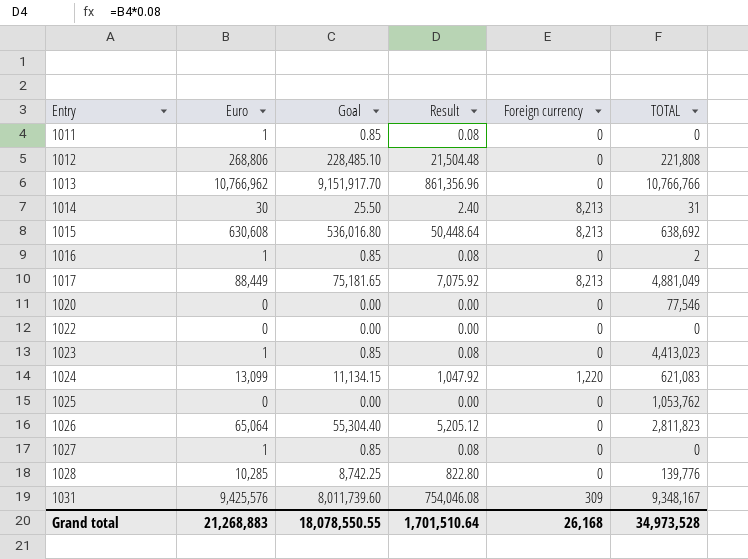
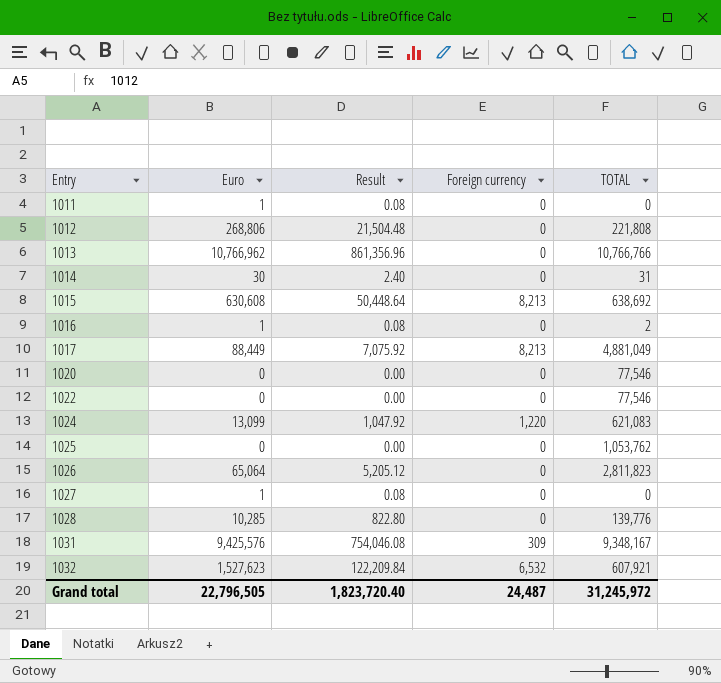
column Goal | formula: [Euro] * 0.85 -> none
row 1023: 1 | 0.85 | 0.08 | 0 | 4,413,023 -> none
1014 | Foreign currency: 8,213 -> 0
1022 | TOTAL: 0 -> 77,546
row 1032: none -> 1,527,623 | 122,209.84 | 6,532 | 607,921
Grand total | Euro: 21,268,883 -> 22,796,505
Grand total | Result: 1,701,510.64 -> 1,823,720.40
Grand total | Foreign currency: 26,168 -> 24,487
Grand total | TOTAL: 34,973,528 -> 31,245,972

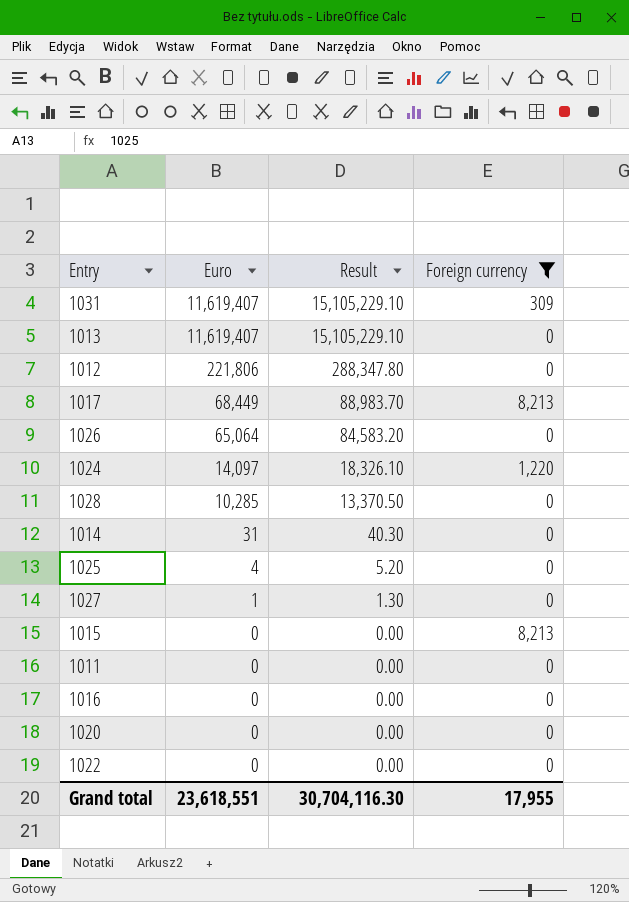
filter: none -> Foreign currency != 6,532
row order: Entry ascending -> Euro descending
column TOTAL | position: 5 -> none
column Result | formula: [Euro] * 0.08 -> [Euro] * 1.3
1031 | Euro: 9,425,576 -> 11,619,407
1013 | Euro: 10,766,962 -> 11,619,407
1012 | Euro: 268,806 -> 221,806
1017 | Euro: 88,449 -> 68,449
1024 | Euro: 13,099 -> 14,097
1014 | Euro: 30 -> 31
1025 | Euro: 0 -> 4
1015 | Euro: 630,608 -> 0
1011 | Euro: 1 -> 0
1016 | Euro: 1 -> 0
Grand total | Euro: 22,796,505 -> 23,618,551
Grand total | Result: 1,823,720.40 -> 30,704,116.30
Grand total | Foreign currency: 24,487 -> 17,955

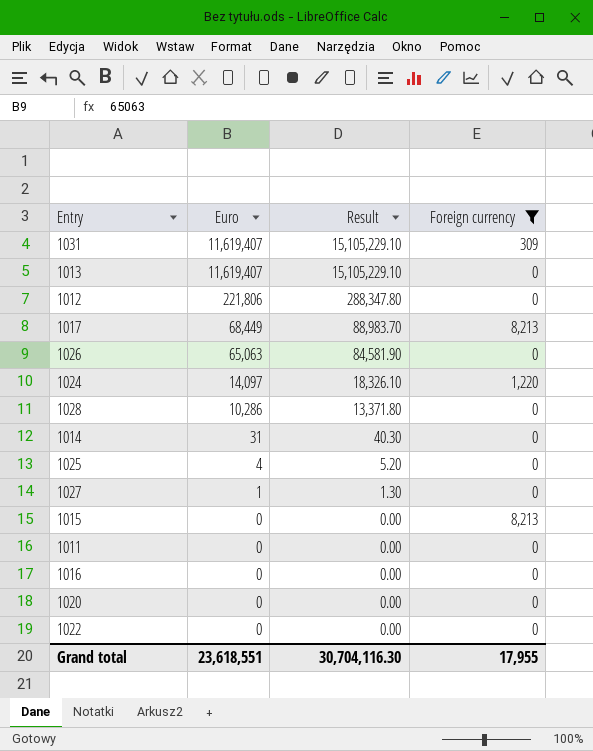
1026 | Euro: 65,064 -> 65,063
1026 | Result: 84,583.20 -> 84,581.90
1028 | Euro: 10,285 -> 10,286
1028 | Result: 13,370.50 -> 13,371.80

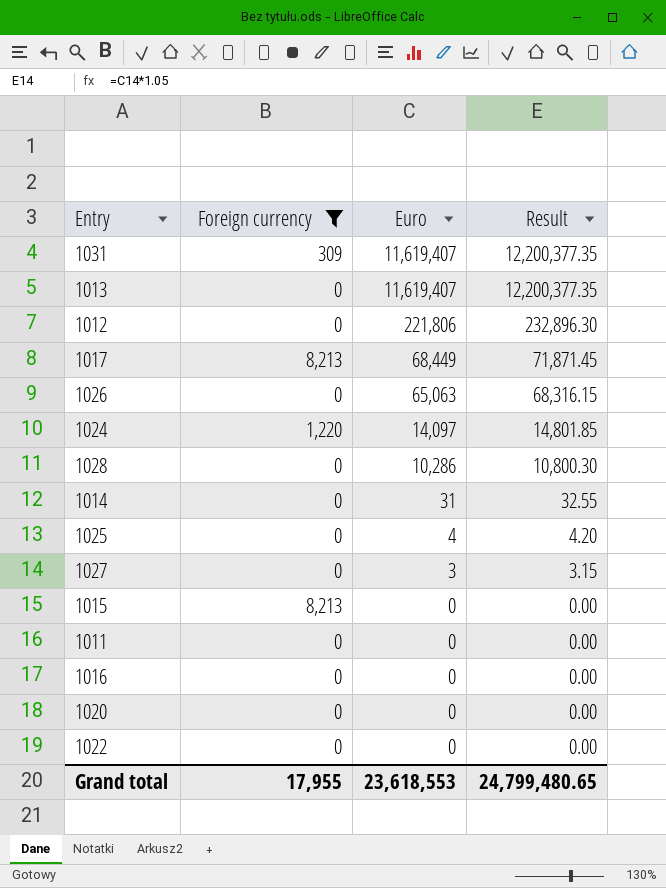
column Foreign currency | position: 4 -> 2
column Result | formula: [Euro] * 1.3 -> [Euro] * 1.05
1027 | Euro: 1 -> 3
Grand total | Euro: 23,618,551 -> 23,618,553
Grand total | Result: 30,704,116.30 -> 24,799,480.65

